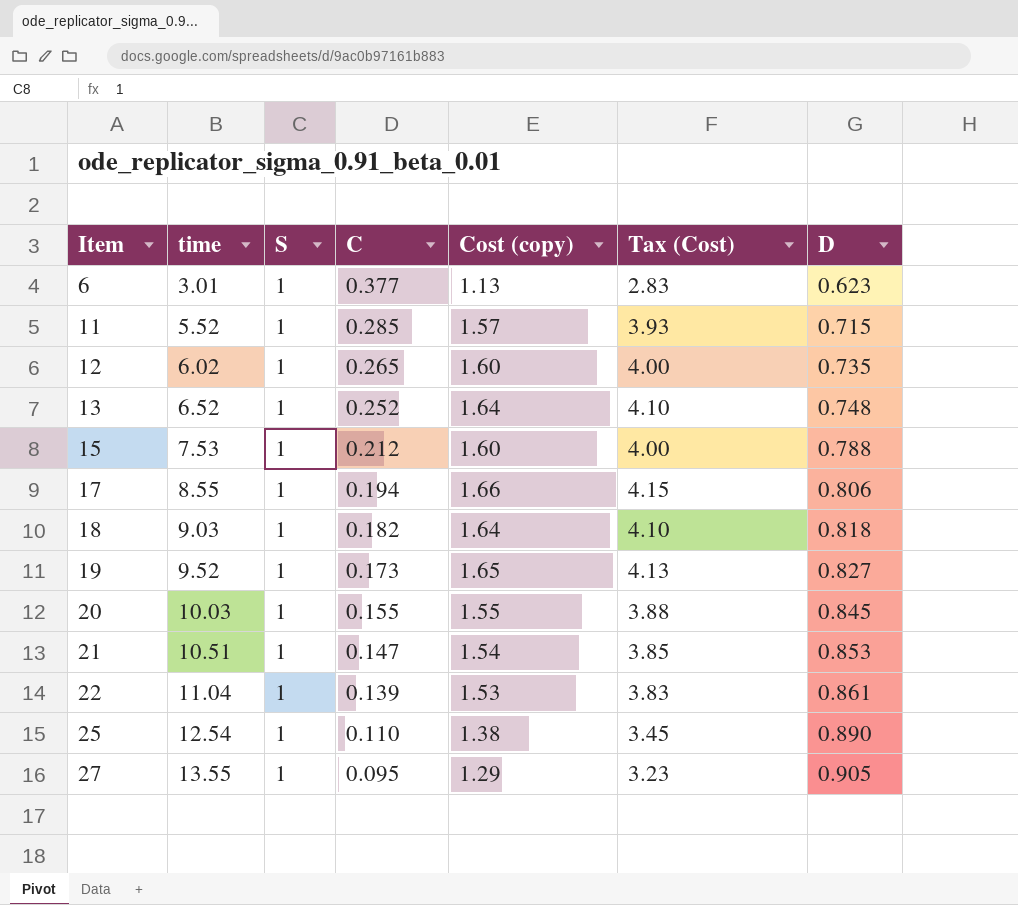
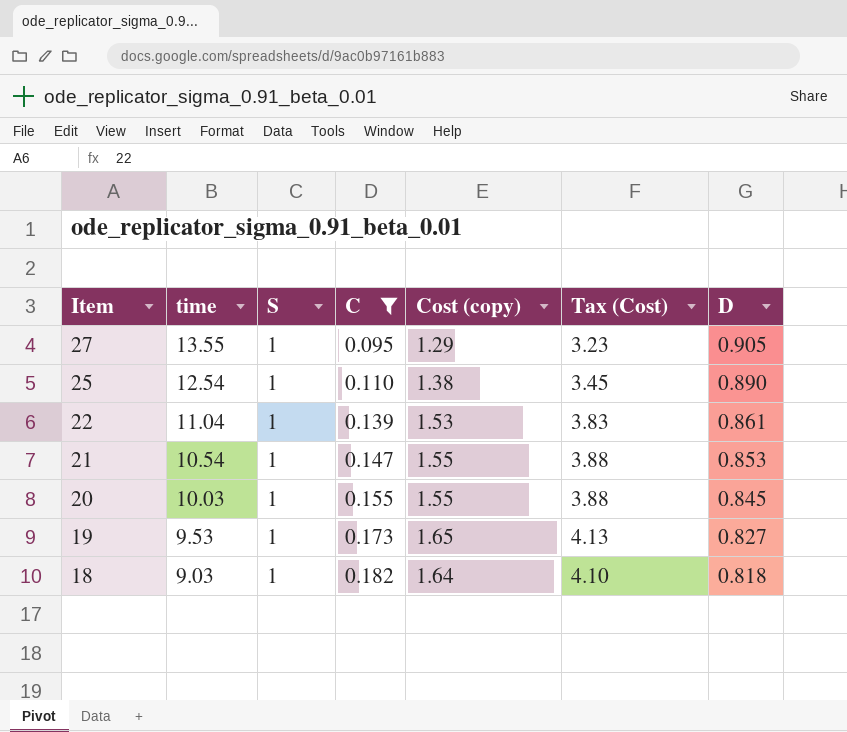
filter: none -> C <= 0.182
row order: Item ascending -> Item descending
21 | time: 10.51 -> 10.54
21 | Cost (copy): 1.54 -> 1.55
21 | Tax (Cost): 3.85 -> 3.88
19 | time: 9.52 -> 9.53

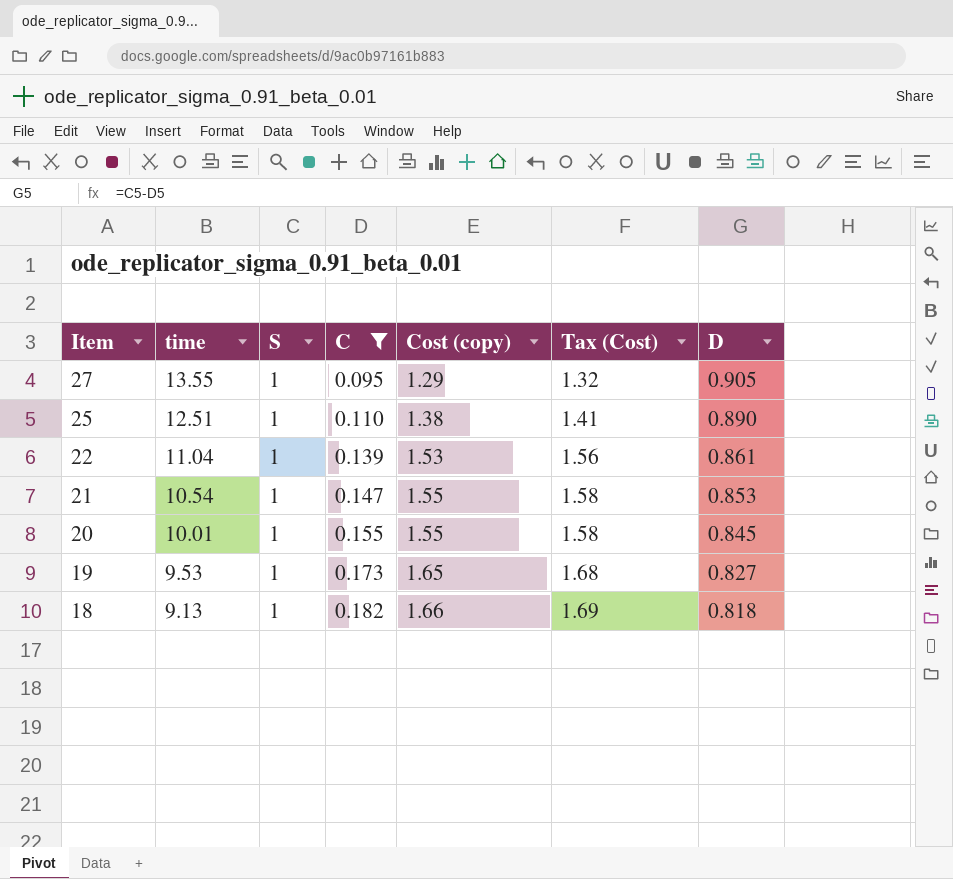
column Tax (Cost) | formula: [Cost (copy)] * 2.5 -> [Cost (copy)] * 1.02
25 | time: 12.54 -> 12.51
20 | time: 10.03 -> 10.01
18 | time: 9.03 -> 9.13
18 | Cost (copy): 1.64 -> 1.66

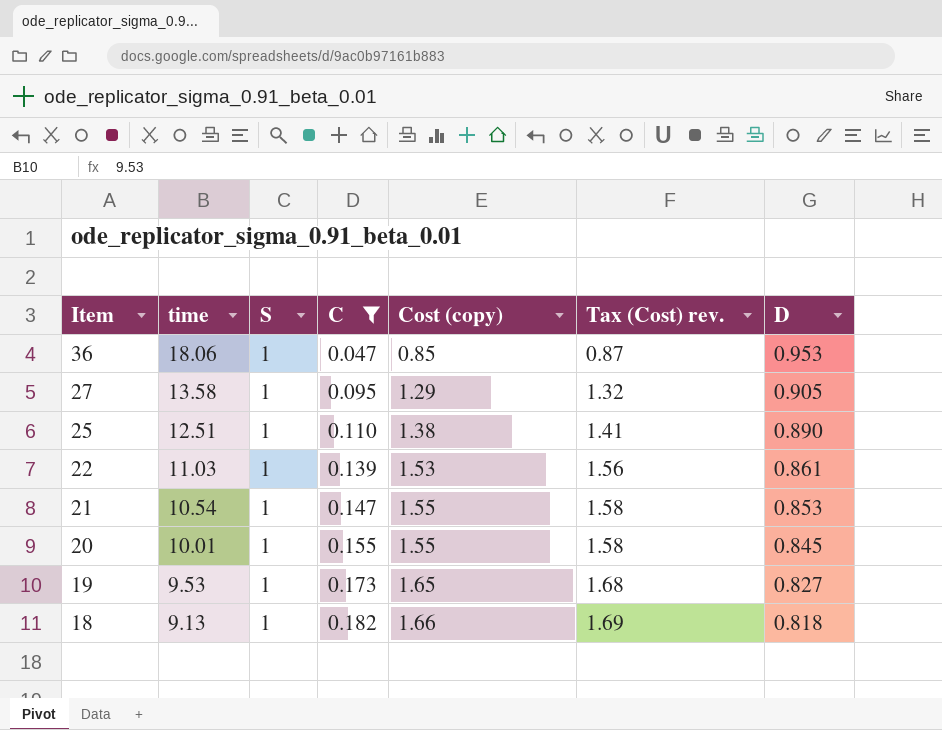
column name: Tax (Cost) -> Tax (Cost) rev.
row 36: none -> 18.06 | 1 | 0.047 | 0.85 | 0.87 | 0.953
27 | time: 13.55 -> 13.58
22 | time: 11.04 -> 11.03

